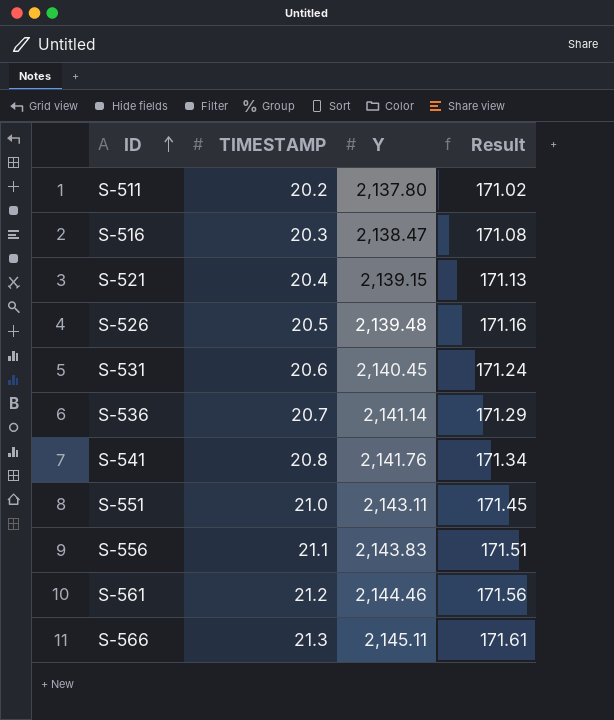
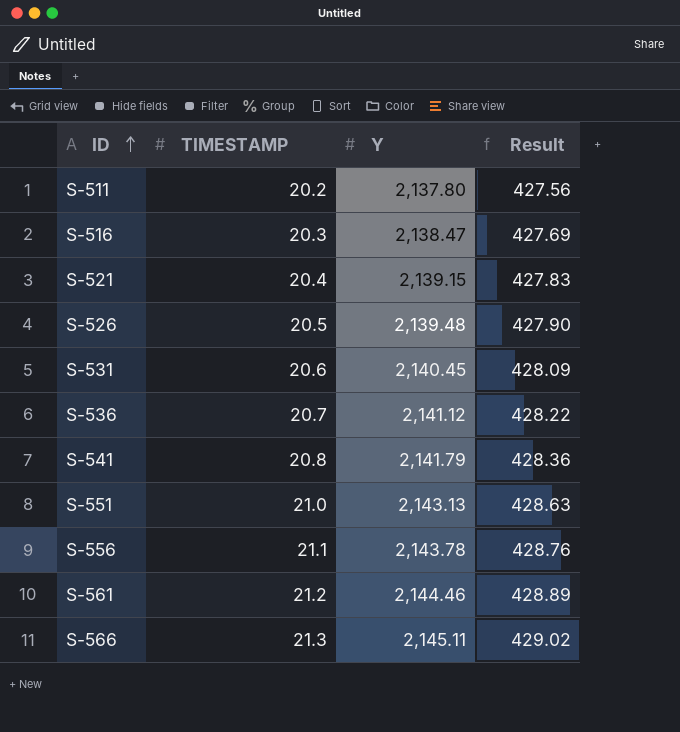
column Result | formula: [Y] * 0.08 -> [Y] * 0.2
S-536 | Y: 2,141.14 -> 2,141.12
S-541 | Y: 2,141.76 -> 2,141.79
S-551 | Y: 2,143.11 -> 2,143.13
S-556 | Y: 2,143.83 -> 2,143.78

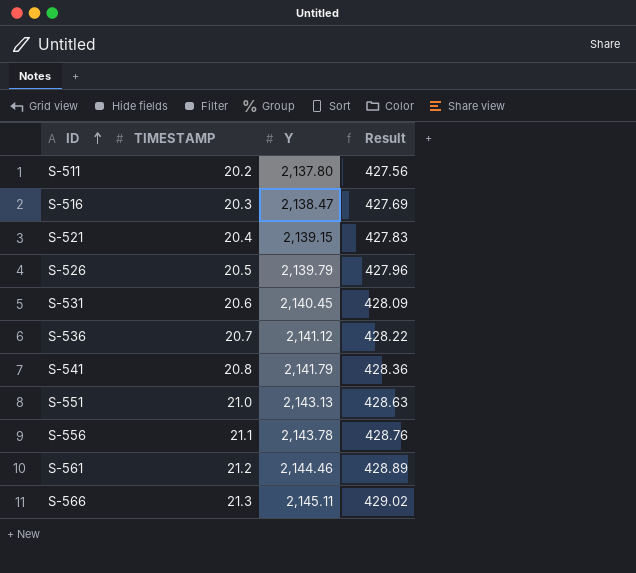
S-526 | Y: 2,139.48 -> 2,139.79
S-526 | Result: 427.90 -> 427.96

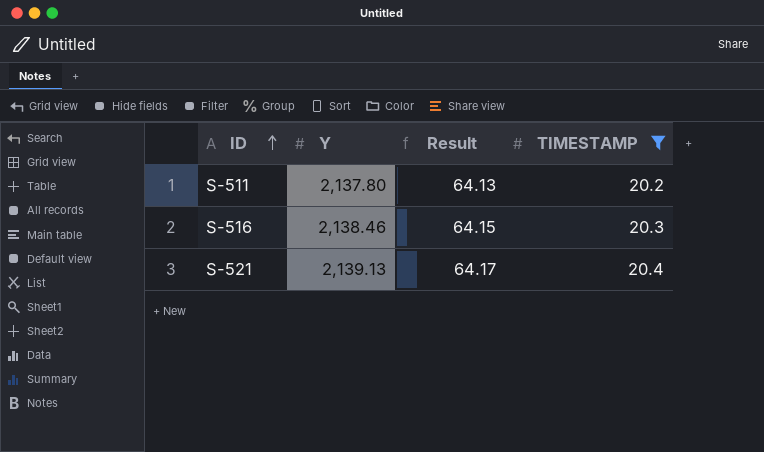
filter: none -> TIMESTAMP <= 20.4
column Result | formula: [Y] * 0.2 -> [Y] * 0.03
column TIMESTAMP | position: 2 -> 4
S-516 | Y: 2,138.47 -> 2,138.46
S-521 | Y: 2,139.15 -> 2,139.13

